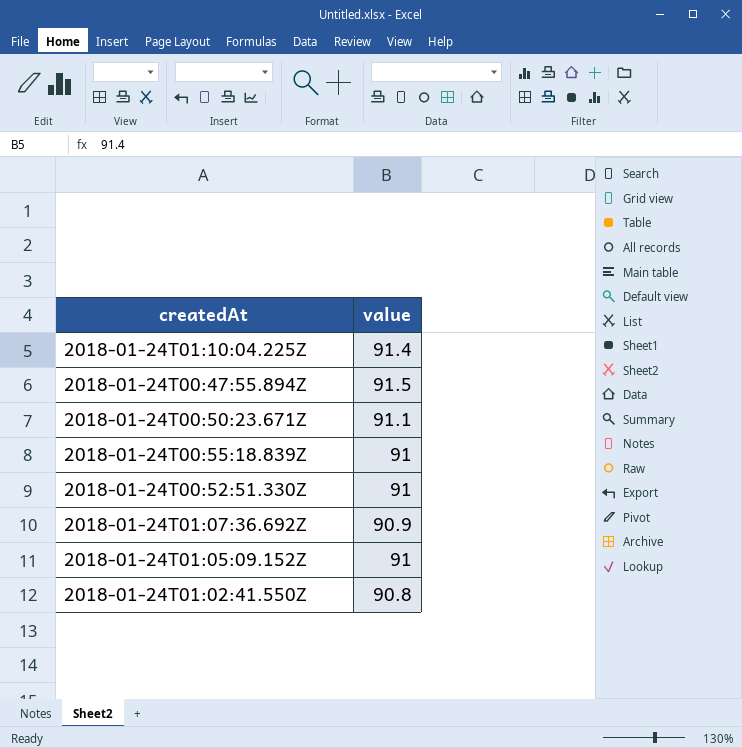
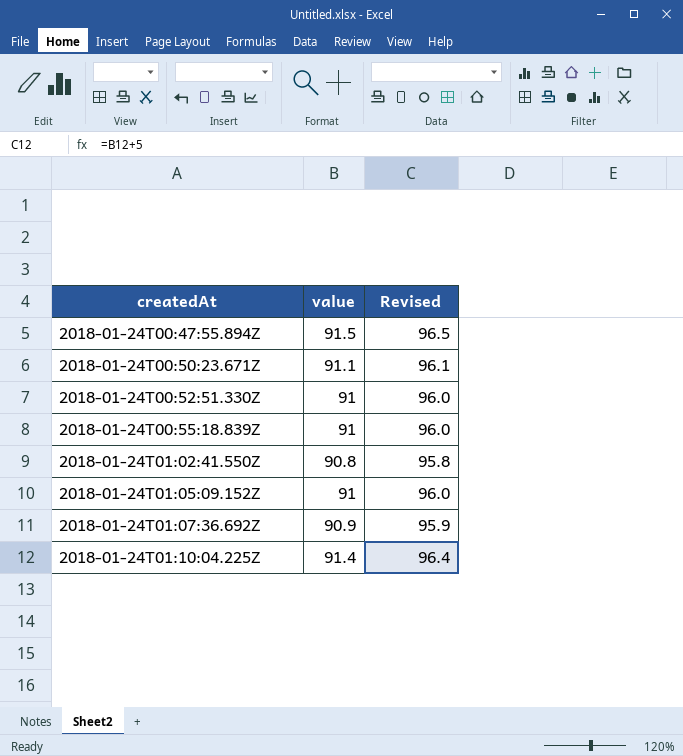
row order: none -> createdAt ascending
column Revised | formula: none -> [value] + 5

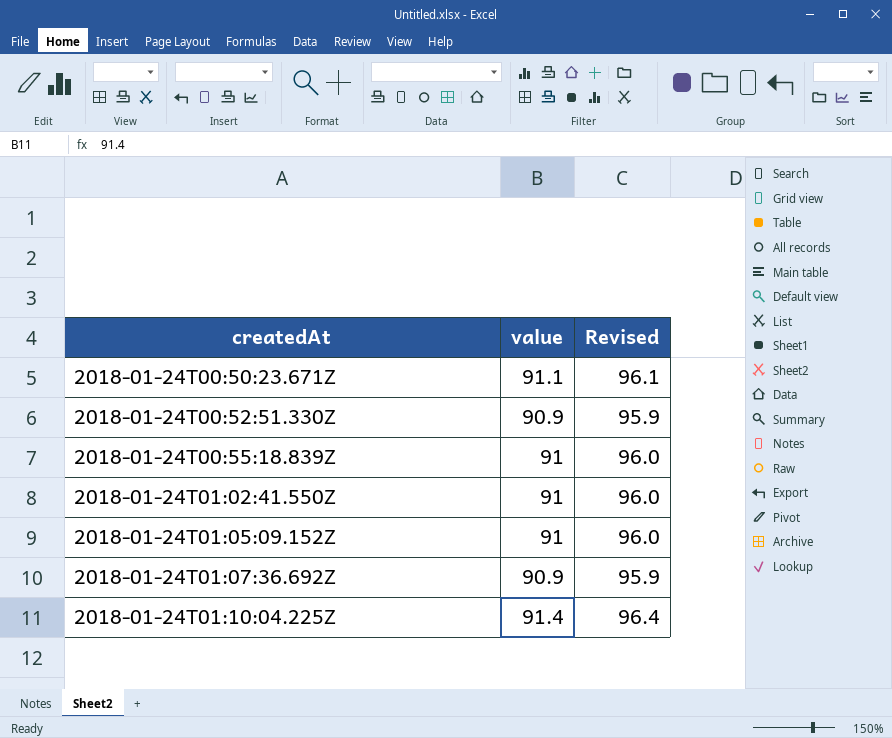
row 2018-01-24T00:47:55.894Z: 91.5 | 96.5 -> none
2018-01-24T00:52:51.330Z | value: 91 -> 90.9
2018-01-24T00:52:51.330Z | Revised: 96.0 -> 95.9
2018-01-24T01:02:41.550Z | value: 90.8 -> 91
2018-01-24T01:02:41.550Z | Revised: 95.8 -> 96.0

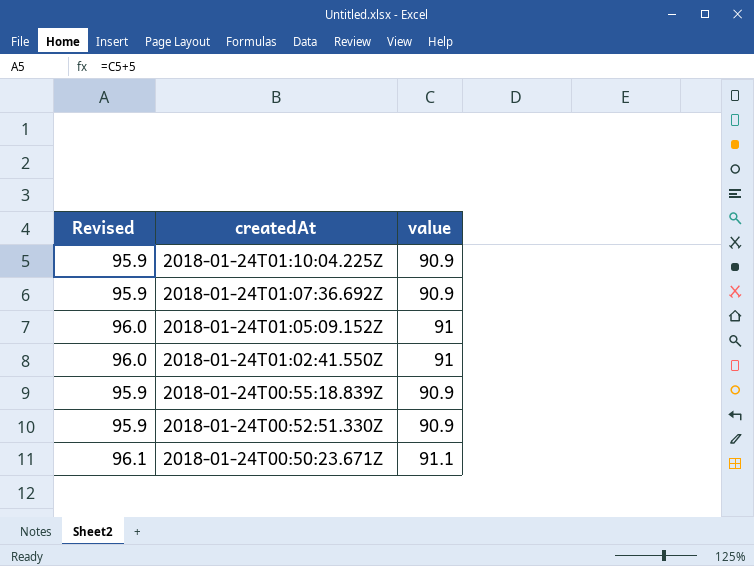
row order: createdAt ascending -> createdAt descending
column Revised | position: 3 -> 1
2018-01-24T01:10:04.225Z | Revised: 96.4 -> 95.9
2018-01-24T01:10:04.225Z | value: 91.4 -> 90.9
2018-01-24T00:55:18.839Z | Revised: 96.0 -> 95.9
2018-01-24T00:55:18.839Z | value: 91 -> 90.9

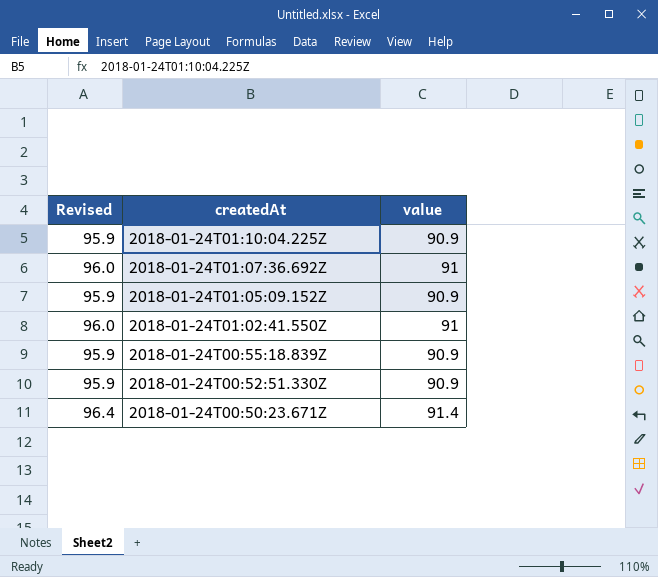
2018-01-24T01:07:36.692Z | Revised: 95.9 -> 96.0
2018-01-24T01:07:36.692Z | value: 90.9 -> 91
2018-01-24T01:05:09.152Z | Revised: 96.0 -> 95.9
2018-01-24T01:05:09.152Z | value: 91 -> 90.9
2018-01-24T00:50:23.671Z | Revised: 96.1 -> 96.4
2018-01-24T00:50:23.671Z | value: 91.1 -> 91.4

